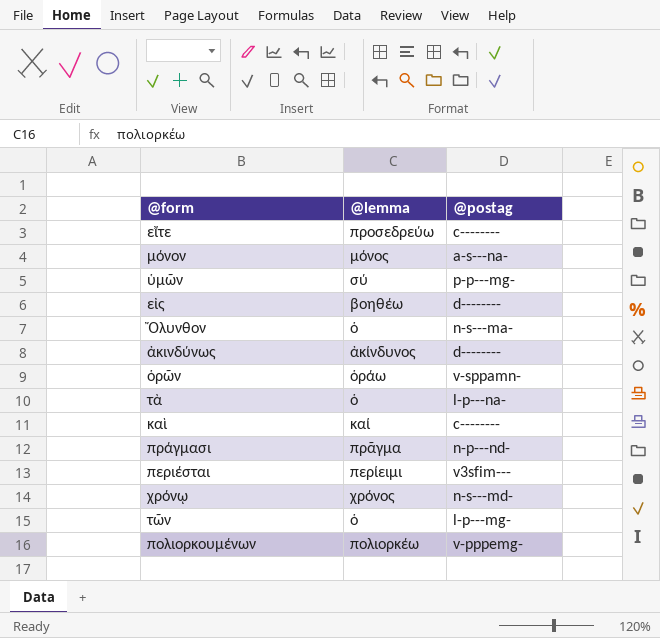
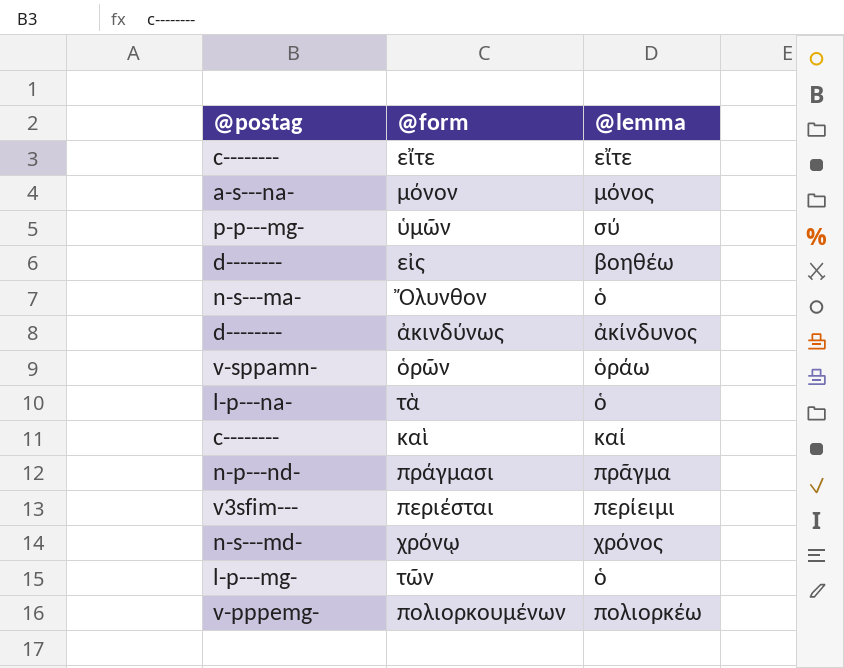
column @postag | position: 3 -> 1
εἴτε | @lemma: προσεδρεύω -> εἴτε

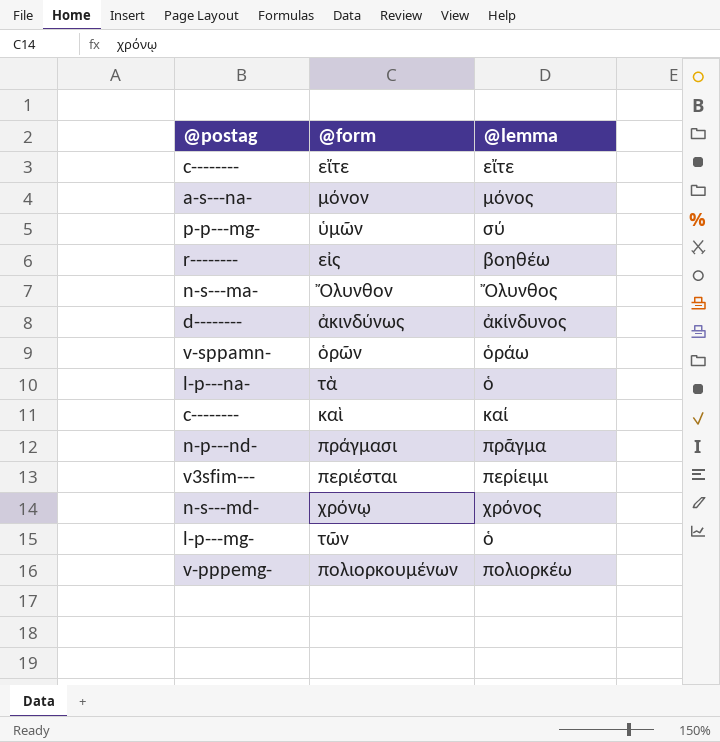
εἰς | @postag: d-------- -> r--------
Ὄλυνθον | @lemma: ὁ -> Ὄλυνθος

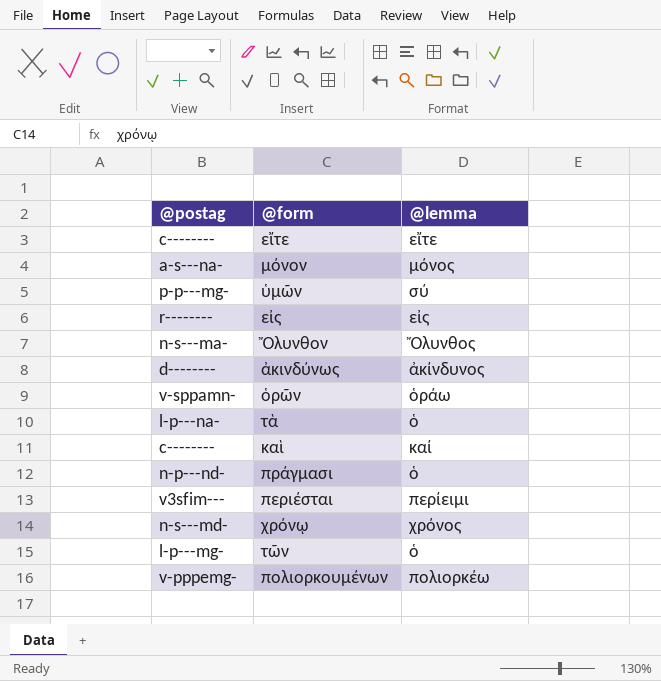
εἰς | @lemma: βοηθέω -> εἰς
πράγμασι | @lemma: πρᾶγμα -> ὁ

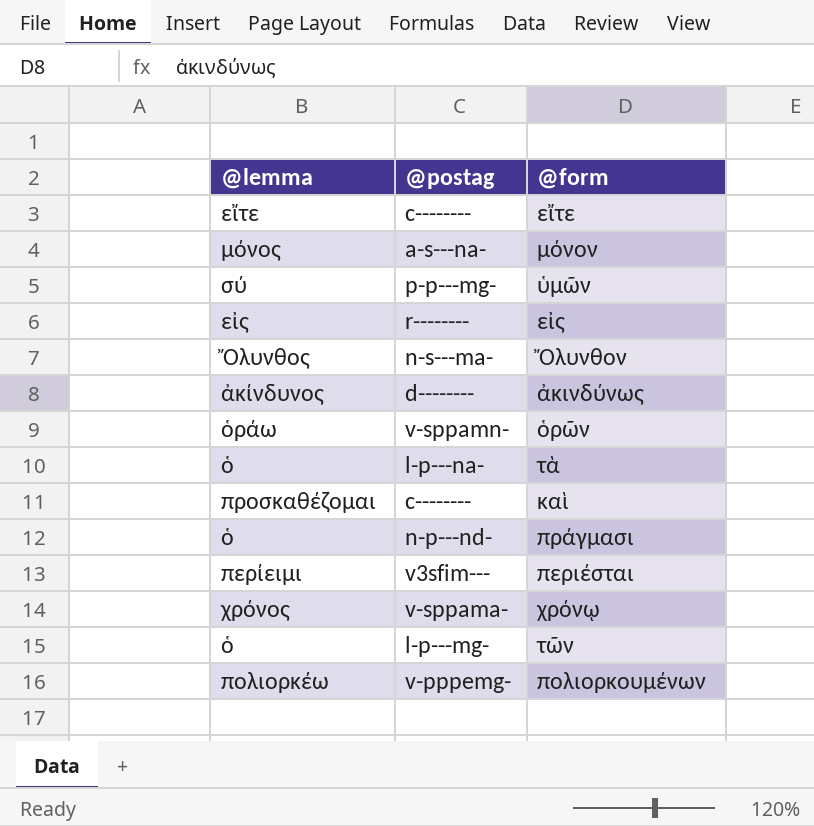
column @lemma | position: 3 -> 1
καὶ | @lemma: καί -> προσκαθέζομαι
χρόνῳ | @postag: n-s---md- -> v-sppama-

